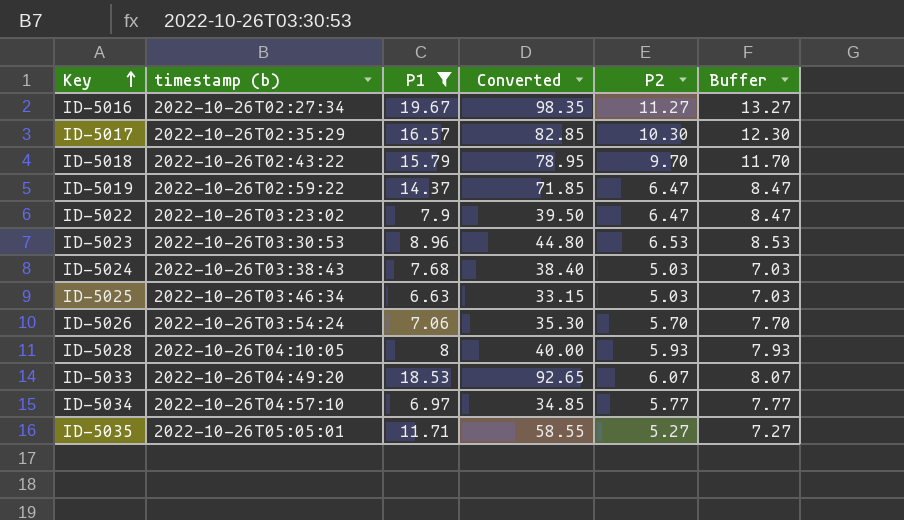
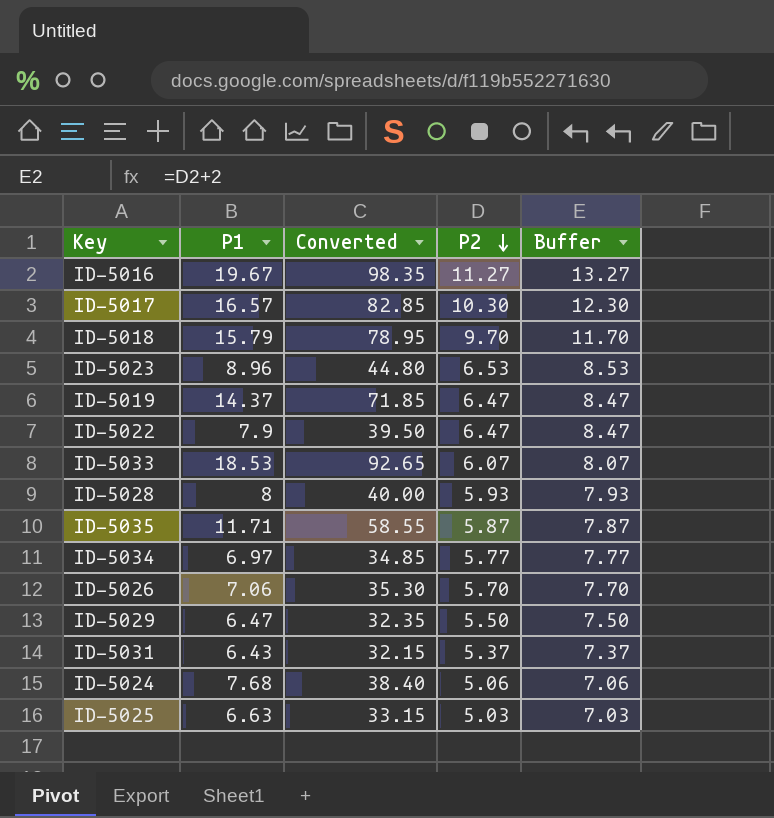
filter: P1 >= 6.63 -> none
row order: Key ascending -> P2 descending
column timestamp (b) | position: 2 -> none
ID-5035 | P2: 5.27 -> 5.87
ID-5035 | Buffer: 7.27 -> 7.87
ID-5024 | P2: 5.03 -> 5.06
ID-5024 | Buffer: 7.03 -> 7.06

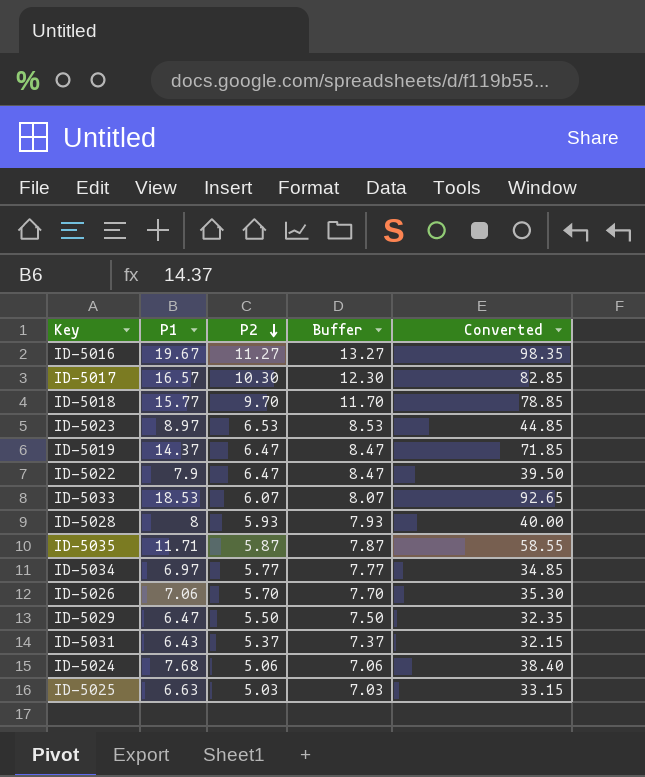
column Converted | position: 3 -> 5
ID-5018 | P1: 15.79 -> 15.77
ID-5018 | Converted: 78.95 -> 78.85
ID-5023 | P1: 8.96 -> 8.97
ID-5023 | Converted: 44.80 -> 44.85

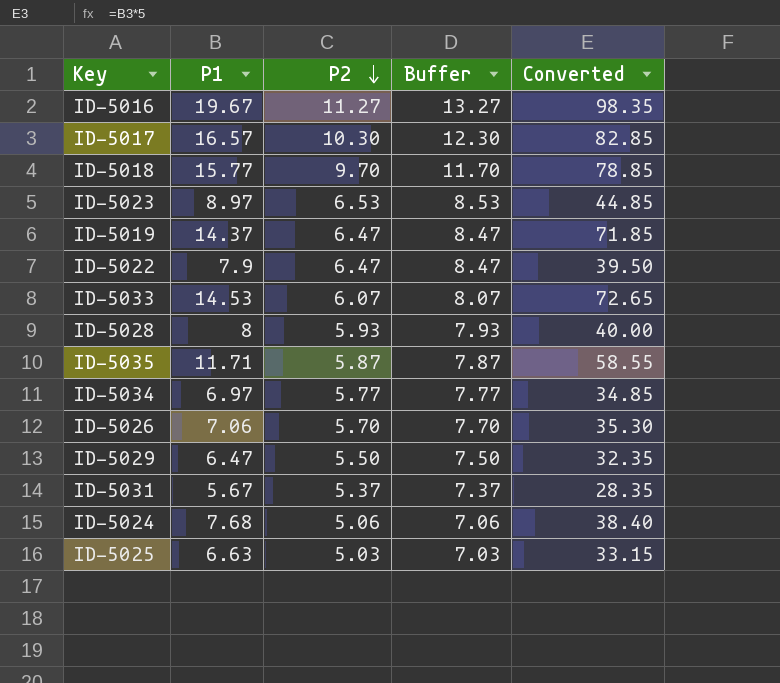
ID-5033 | P1: 18.53 -> 14.53
ID-5033 | Converted: 92.65 -> 72.65
ID-5031 | P1: 6.43 -> 5.67
ID-5031 | Converted: 32.15 -> 28.35

